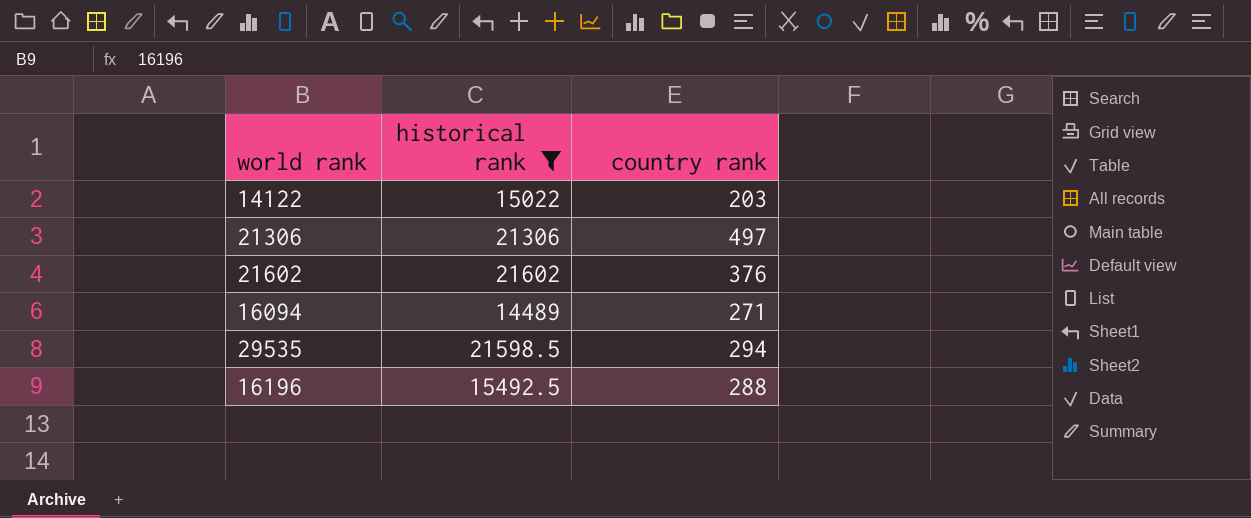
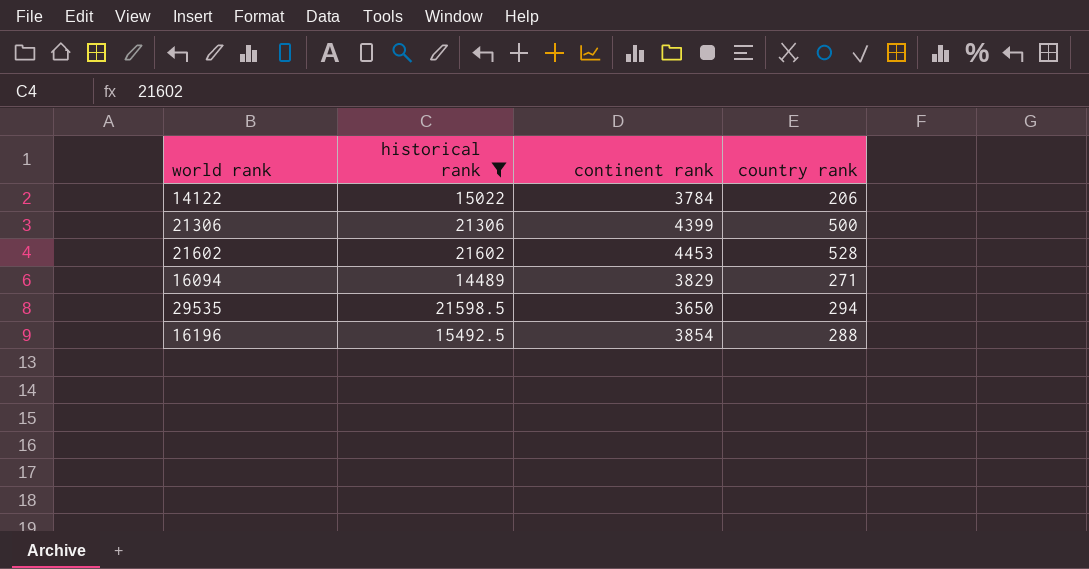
column continent rank | position: none -> 3
14122 | country rank: 203 -> 206
21306 | country rank: 497 -> 500
21602 | country rank: 376 -> 528

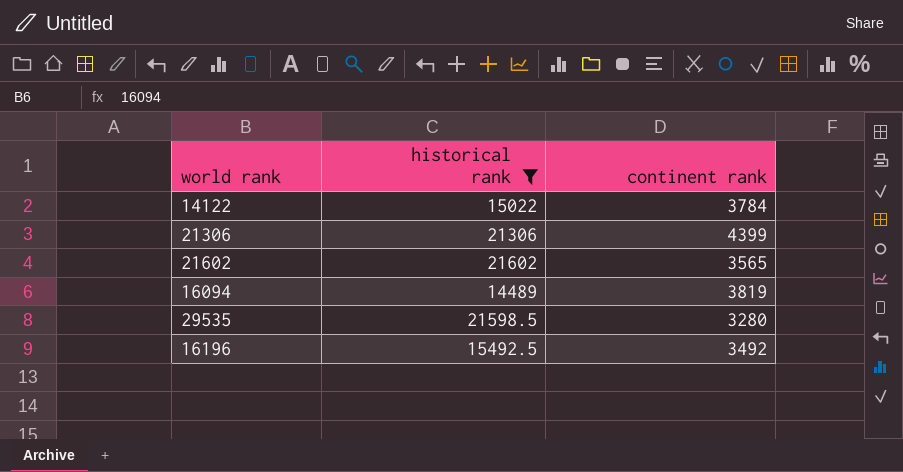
column country rank | position: 4 -> none
21602 | continent rank: 4453 -> 3565
16094 | continent rank: 3829 -> 3819
29535 | continent rank: 3650 -> 3280
16196 | continent rank: 3854 -> 3492

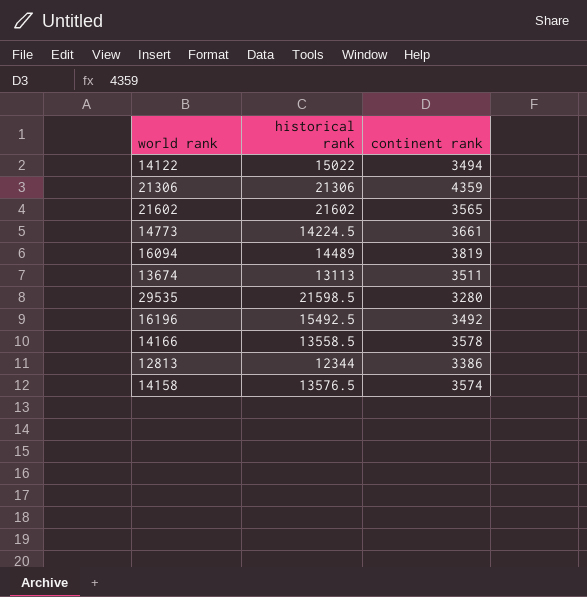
filter: historical rank >= 14489 -> none
14122 | continent rank: 3784 -> 3494
21306 | continent rank: 4399 -> 4359

